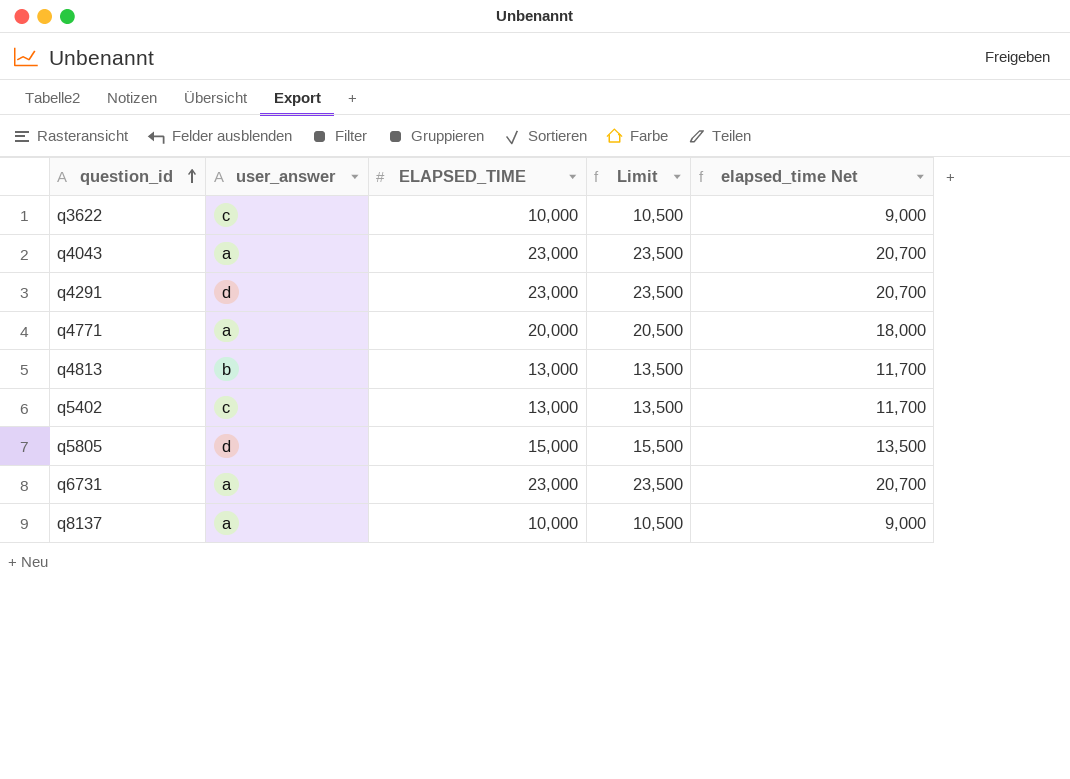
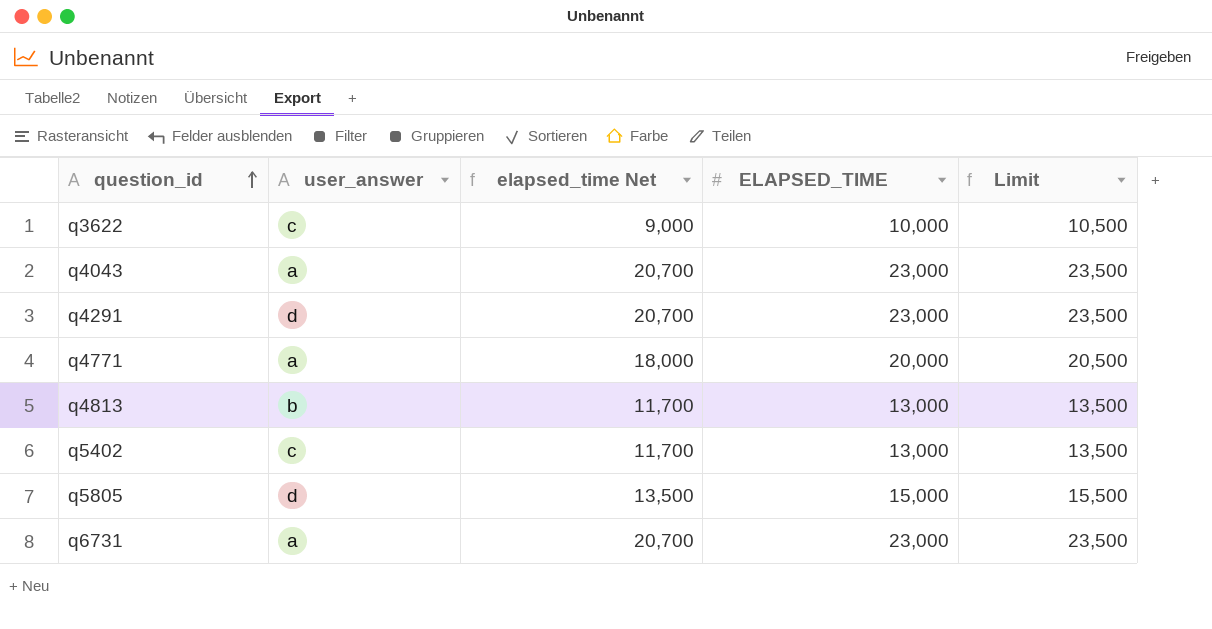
column elapsed_time Net | position: 5 -> 3
row q8137: a | 10,000 | 10,500 | 9,000 -> none

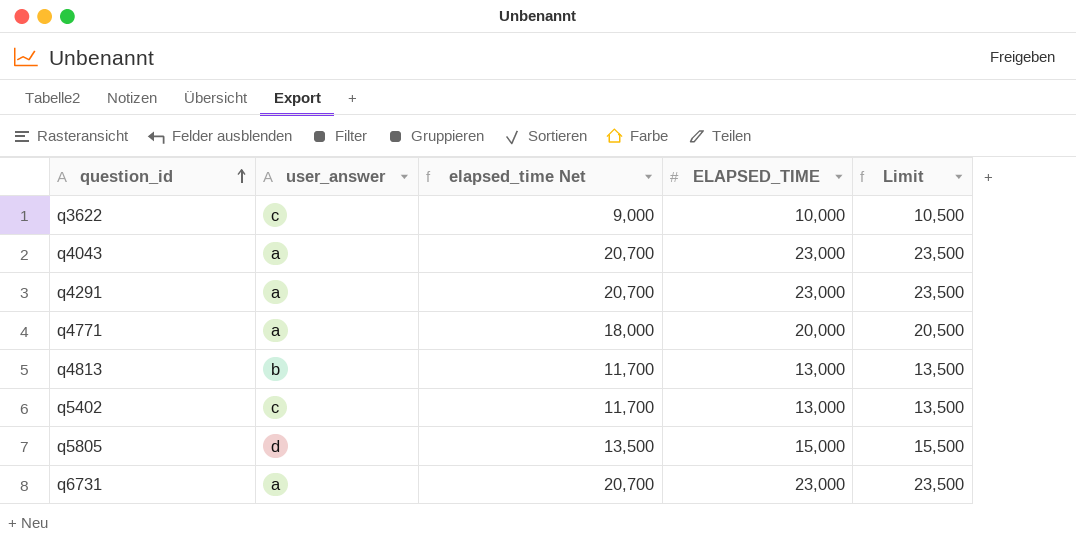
q4291 | user_answer: d -> a

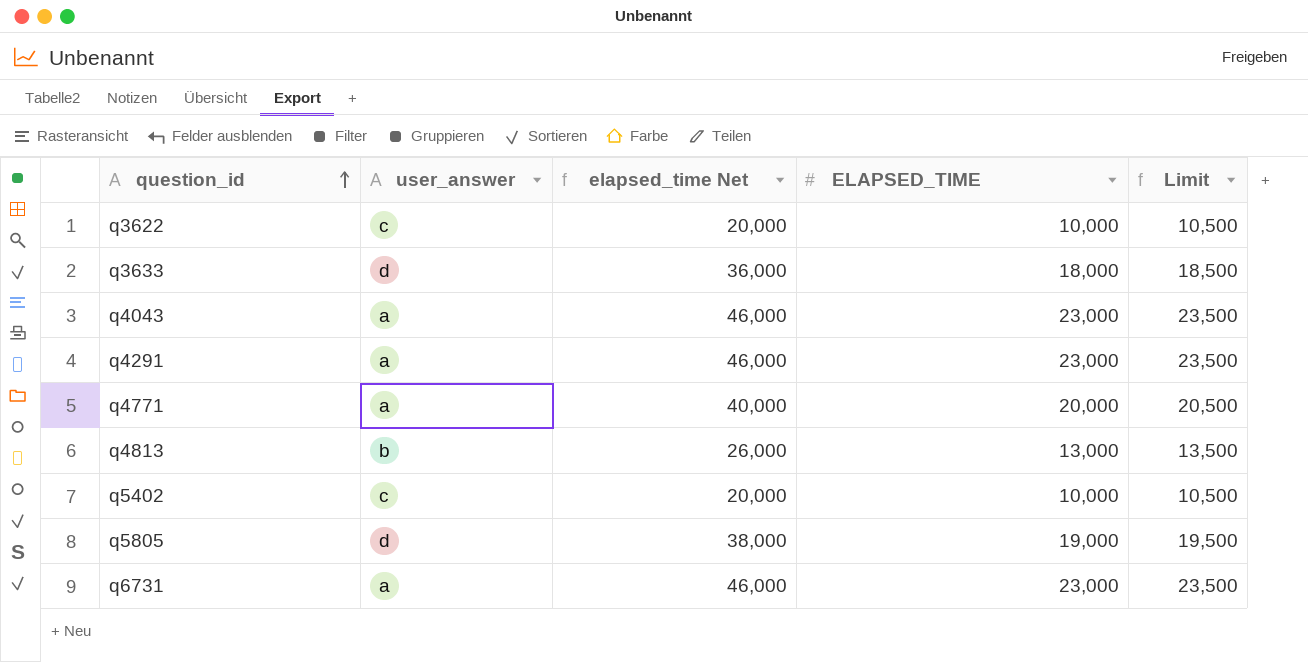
column elapsed_time Net | formula: [ELAPSED_TIME] * 0.9 -> [ELAPSED_TIME] * 2
row q3633: none -> d | 36,000 | 18,000 | 18,500
q5402 | ELAPSED_TIME: 13,000 -> 10,000
q5402 | Limit: 13,500 -> 10,500
q5805 | ELAPSED_TIME: 15,000 -> 19,000
q5805 | Limit: 15,500 -> 19,500

